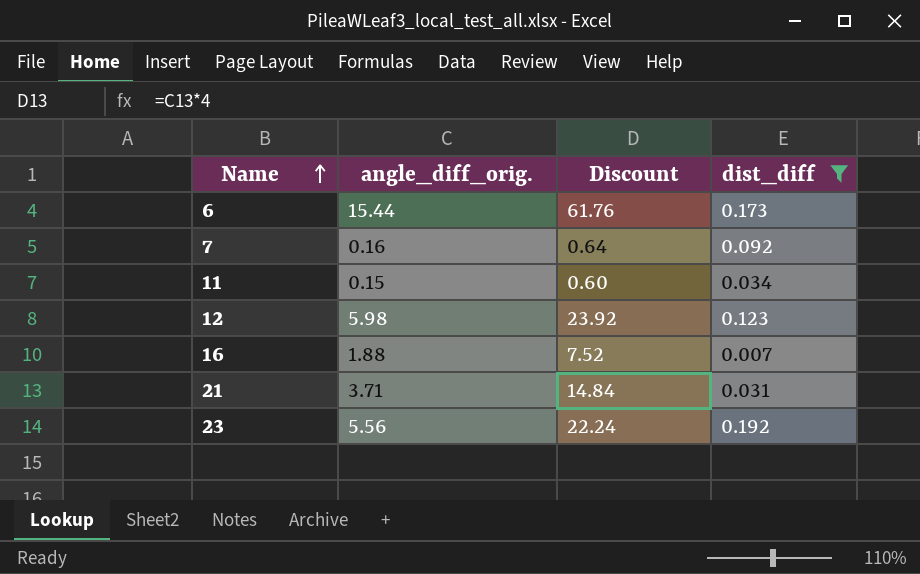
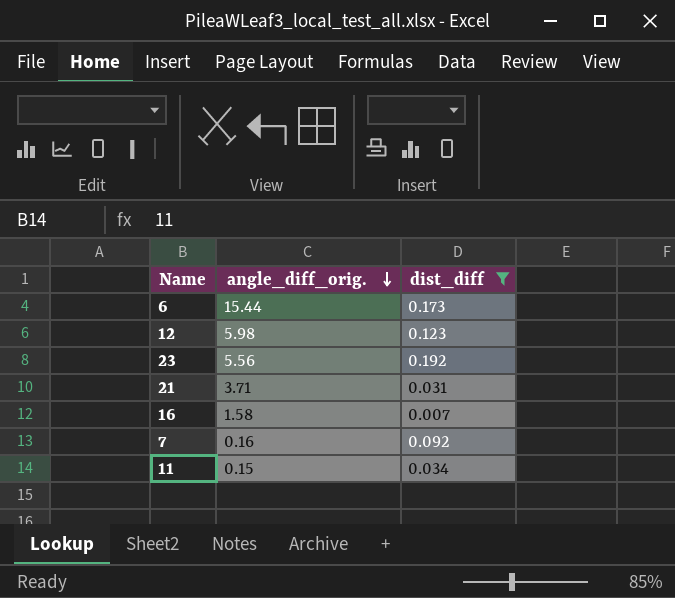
row order: Name ascending -> angle_diff_orig. descending
column Discount | formula: [angle_diff_orig.] * 4 -> none
16 | angle_diff_orig.: 1.88 -> 1.58

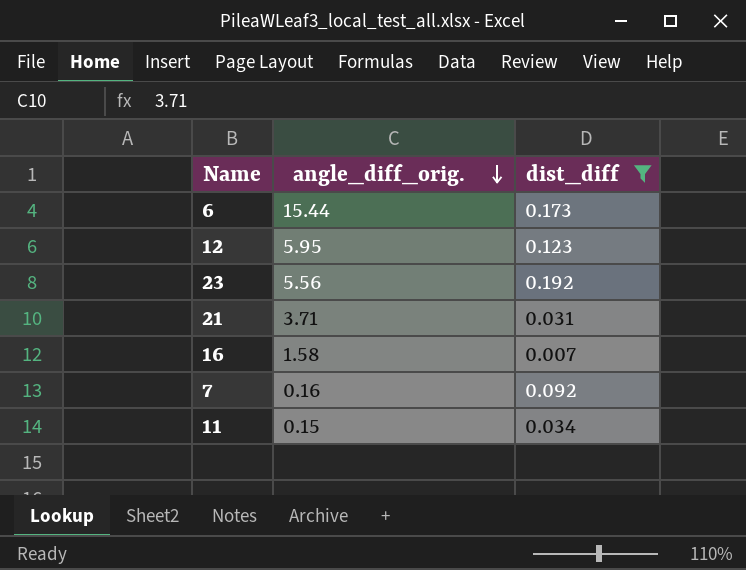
12 | angle_diff_orig.: 5.98 -> 5.95

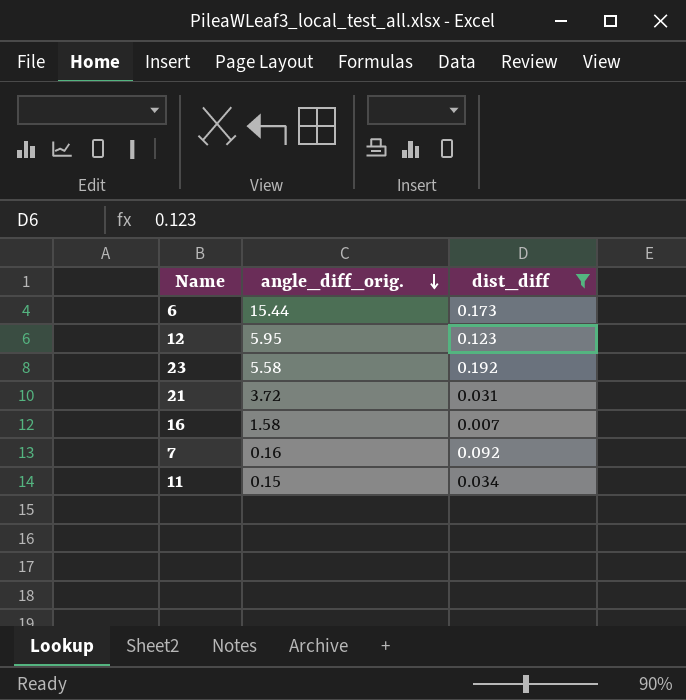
23 | angle_diff_orig.: 5.56 -> 5.58
21 | angle_diff_orig.: 3.71 -> 3.72

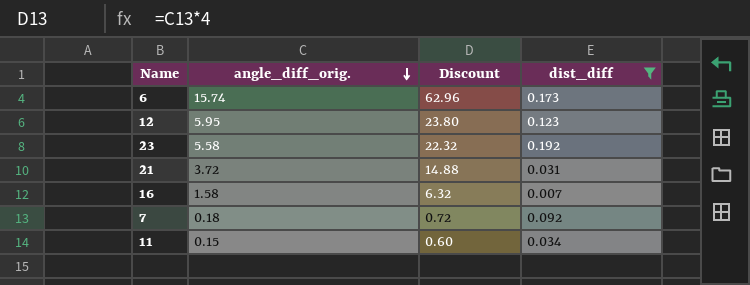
column Discount | formula: none -> [angle_diff_orig.] * 4
6 | angle_diff_orig.: 15.44 -> 15.74
7 | angle_diff_orig.: 0.16 -> 0.18

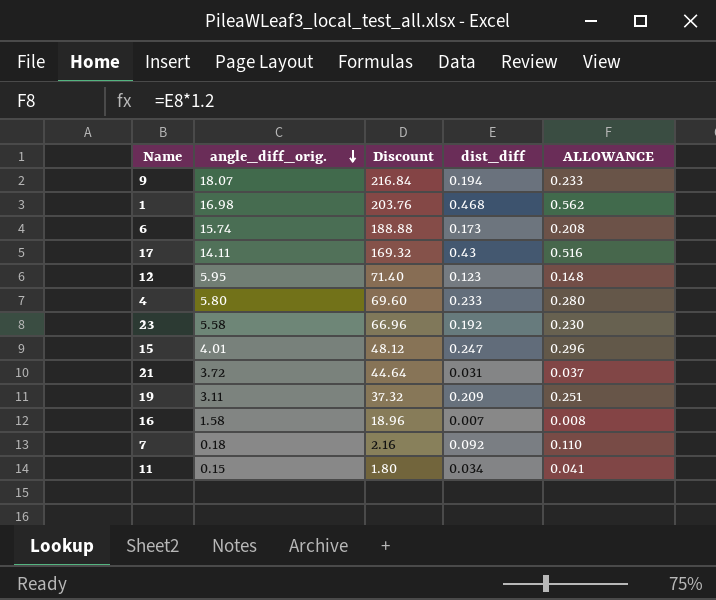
filter: dist_diff <= 0.192 -> none
column Discount | formula: [angle_diff_orig.] * 4 -> [angle_diff_orig.] * 12
column ALLOWANCE | formula: none -> [dist_diff] * 1.2

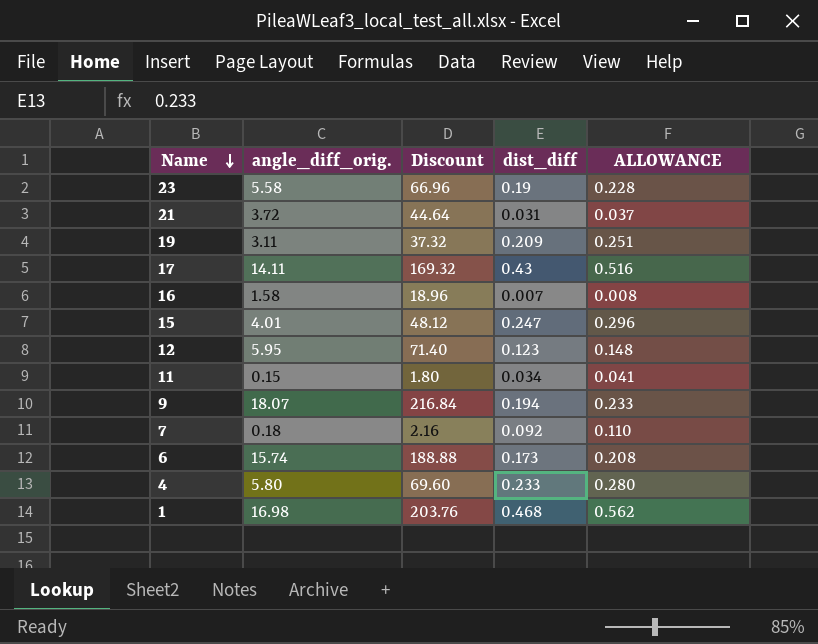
row order: angle_diff_orig. descending -> Name descending
23 | dist_diff: 0.192 -> 0.19
23 | ALLOWANCE: 0.230 -> 0.228

